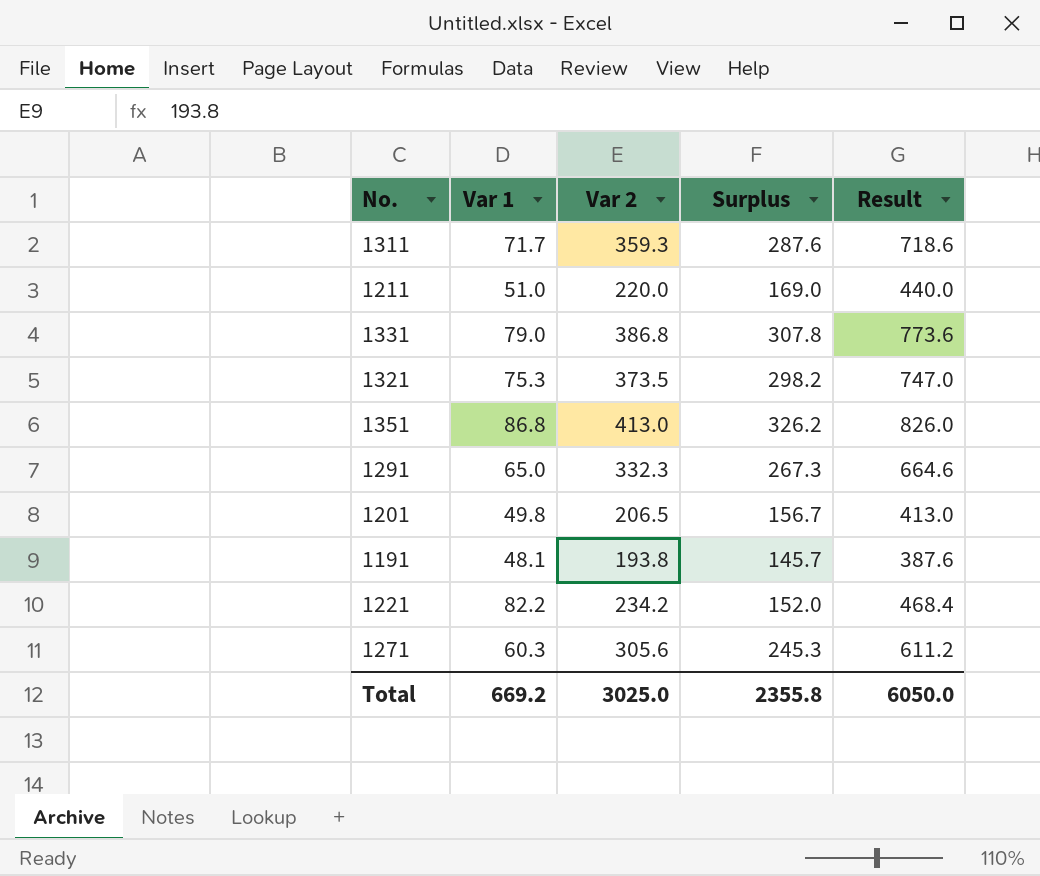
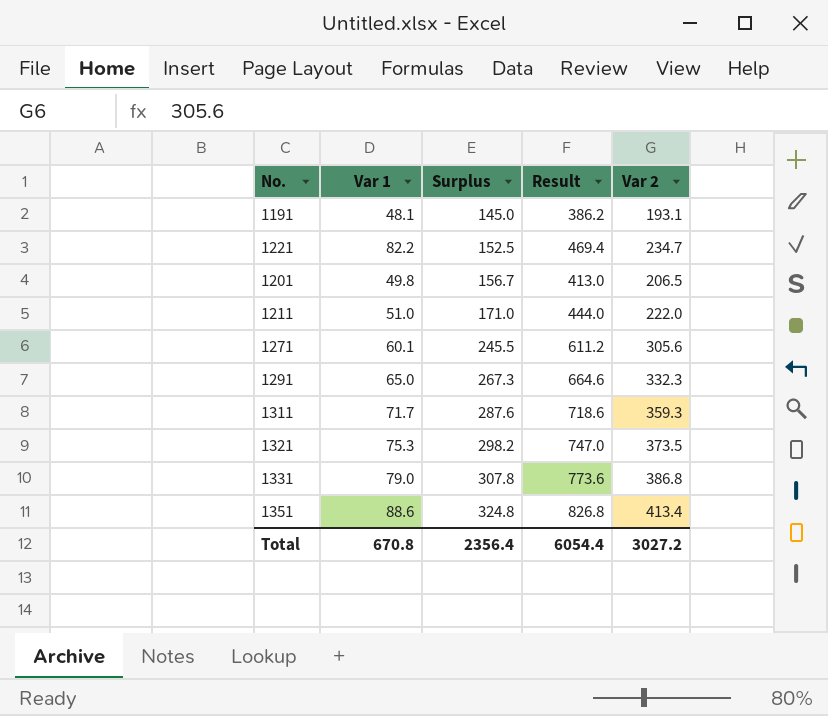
row order: none -> Surplus ascending
column Var 2 | position: 3 -> 5
1191 | Surplus: 145.7 -> 145.0
1191 | Result: 387.6 -> 386.2
1191 | Var 2: 193.8 -> 193.1
1221 | Surplus: 152.0 -> 152.5
1221 | Result: 468.4 -> 469.4
1221 | Var 2: 234.2 -> 234.7
1211 | Surplus: 169.0 -> 171.0
1211 | Result: 440.0 -> 444.0
1211 | Var 2: 220.0 -> 222.0
1271 | Var 1: 60.3 -> 60.1
1271 | Surplus: 245.3 -> 245.5
1351 | Var 1: 86.8 -> 88.6
1351 | Surplus: 326.2 -> 324.8
1351 | Result: 826.0 -> 826.8
1351 | Var 2: 413.0 -> 413.4
Total | Var 1: 669.2 -> 670.8
Total | Surplus: 2355.8 -> 2356.4
Total | Result: 6050.0 -> 6054.4
Total | Var 2: 3025.0 -> 3027.2

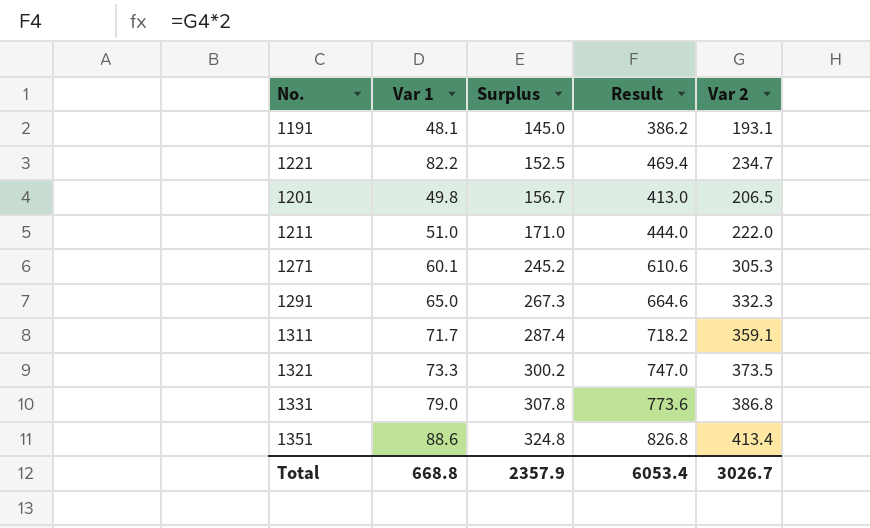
1271 | Surplus: 245.5 -> 245.2
1271 | Result: 611.2 -> 610.6
1271 | Var 2: 305.6 -> 305.3
1311 | Surplus: 287.6 -> 287.4
1311 | Result: 718.6 -> 718.2
1311 | Var 2: 359.3 -> 359.1
1321 | Var 1: 75.3 -> 73.3
1321 | Surplus: 298.2 -> 300.2
Total | Var 1: 670.8 -> 668.8
Total | Surplus: 2356.4 -> 2357.9
Total | Result: 6054.4 -> 6053.4
Total | Var 2: 3027.2 -> 3026.7

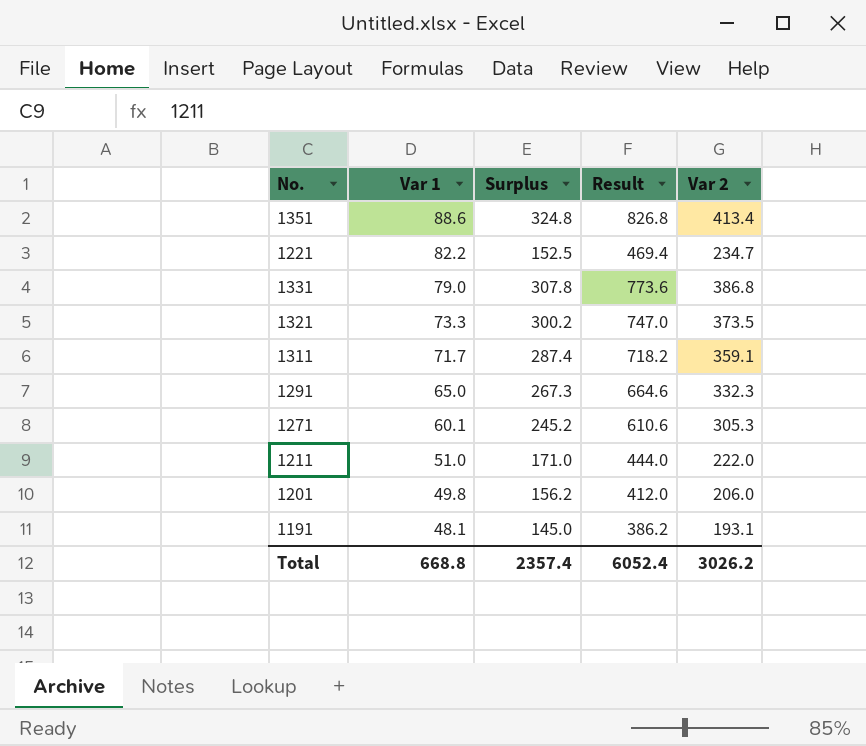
row order: Surplus ascending -> Var 1 descending
1201 | Surplus: 156.7 -> 156.2
1201 | Result: 413.0 -> 412.0
1201 | Var 2: 206.5 -> 206.0
Total | Surplus: 2357.9 -> 2357.4
Total | Result: 6053.4 -> 6052.4
Total | Var 2: 3026.7 -> 3026.2

